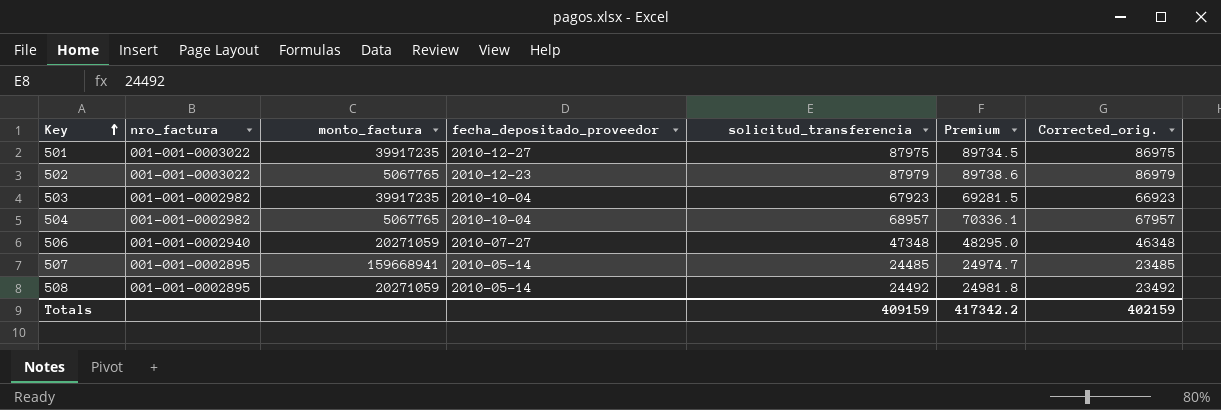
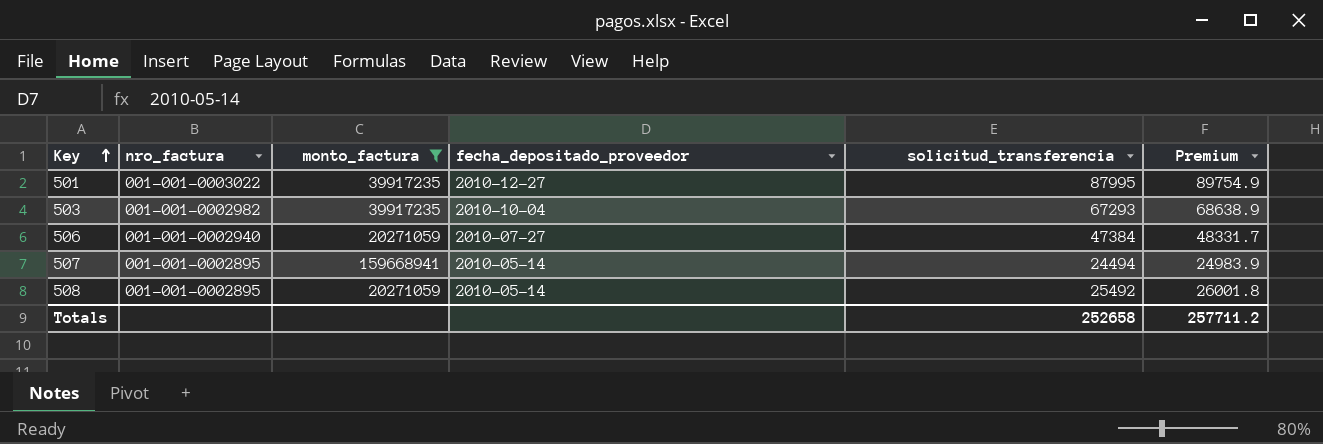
filter: none -> monto_factura != 5067765
column Corrected_orig. | formula: [solicitud_transferencia] - 1000 -> none
501 | solicitud_transferencia: 87975 -> 87995
501 | Premium: 89734.5 -> 89754.9
503 | solicitud_transferencia: 67923 -> 67293
503 | Premium: 69281.5 -> 68638.9
506 | solicitud_transferencia: 47348 -> 47384
506 | Premium: 48295.0 -> 48331.7
507 | solicitud_transferencia: 24485 -> 24494
507 | Premium: 24974.7 -> 24983.9
508 | solicitud_transferencia: 24492 -> 25492
508 | Premium: 24981.8 -> 26001.8
Totals | solicitud_transferencia: 409159 -> 252658
Totals | Premium: 417342.2 -> 257711.2

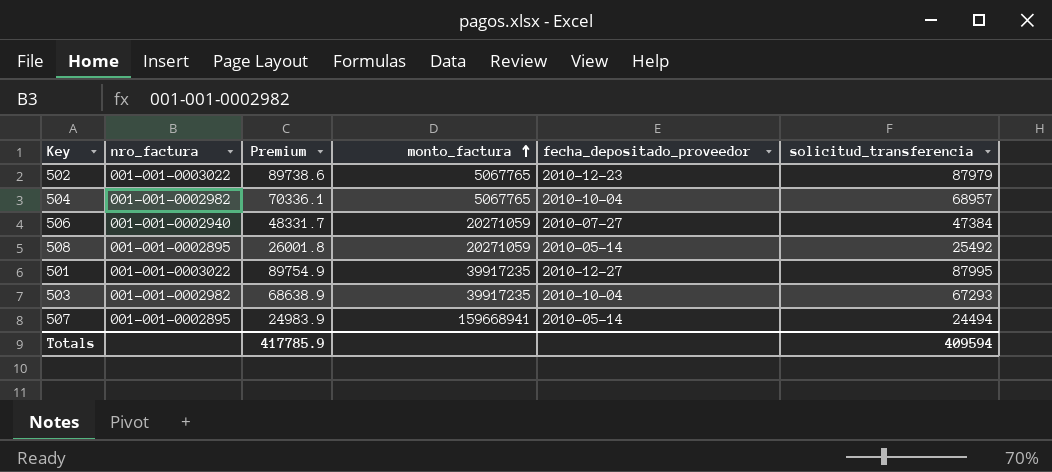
filter: monto_factura != 5067765 -> none
row order: Key ascending -> monto_factura ascending
column Premium | position: 6 -> 3
Totals | Premium: 257711.2 -> 417785.9
Totals | solicitud_transferencia: 252658 -> 409594

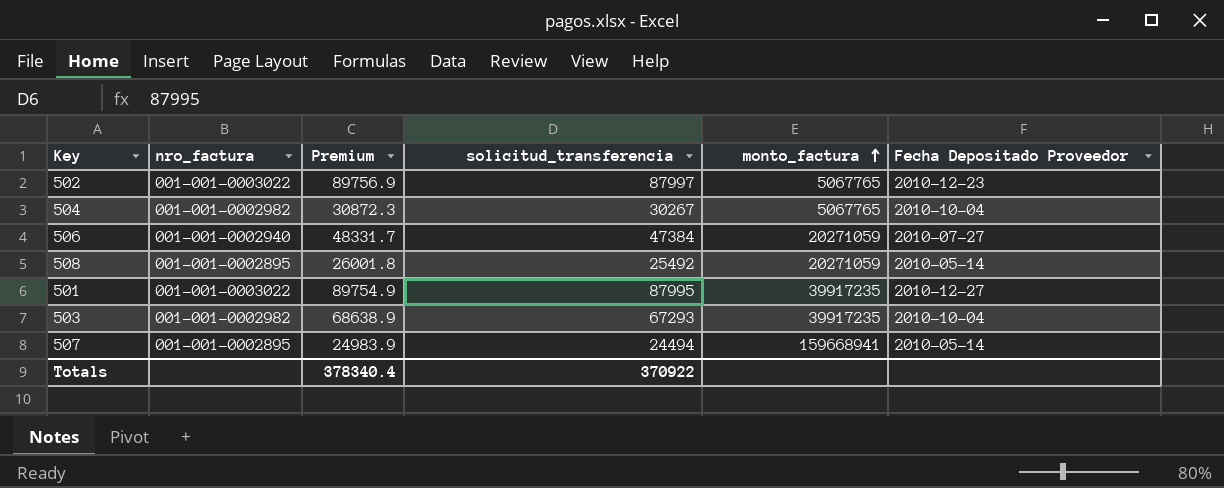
column solicitud_transferencia | position: 6 -> 4
column name: fecha_depositado_proveedor -> Fecha Depositado Proveedor
502 | Premium: 89738.6 -> 89756.9
502 | solicitud_transferencia: 87979 -> 87997
504 | Premium: 70336.1 -> 30872.3
504 | solicitud_transferencia: 68957 -> 30267
Totals | Premium: 417785.9 -> 378340.4
Totals | solicitud_transferencia: 409594 -> 370922

